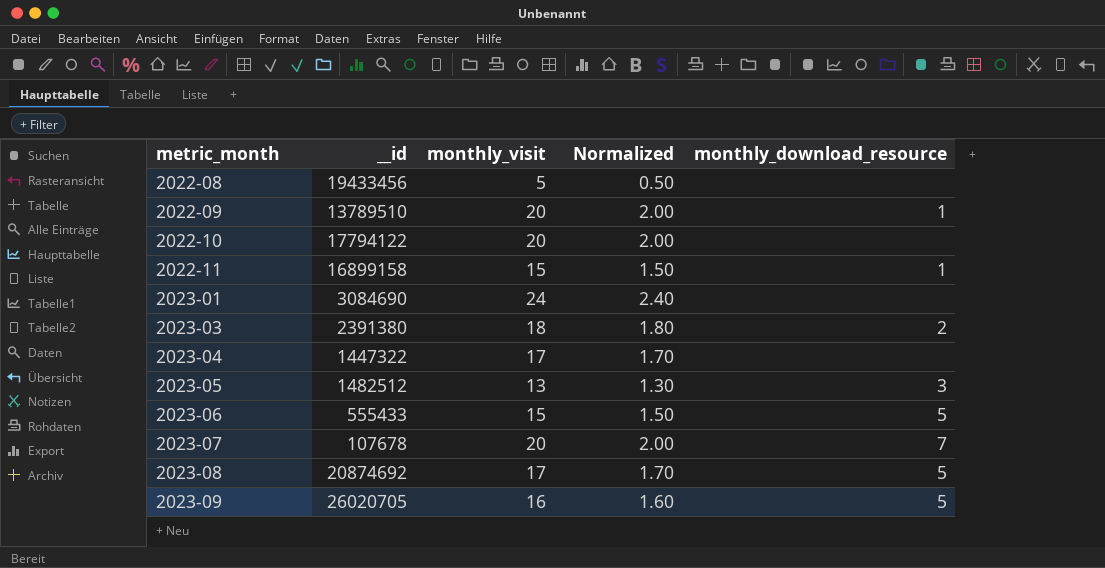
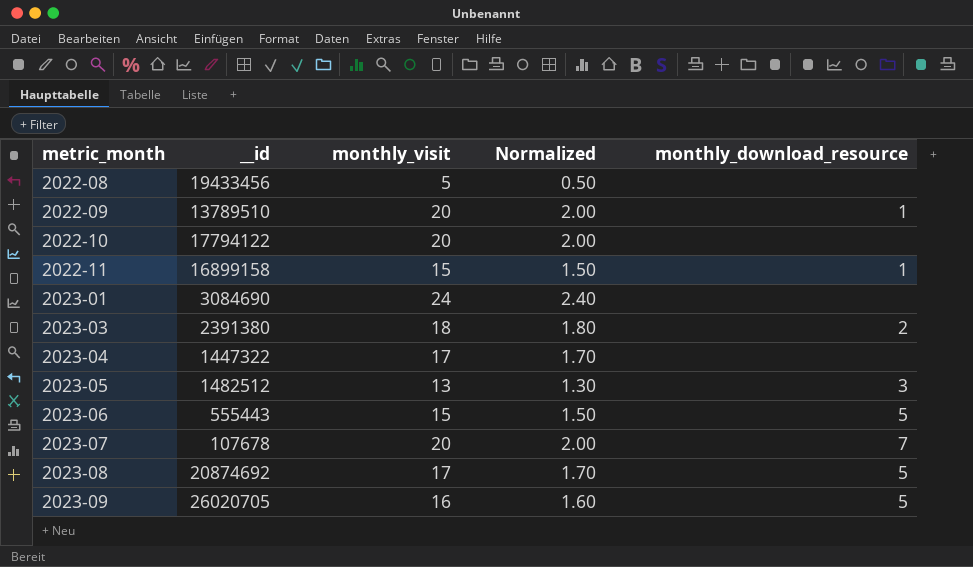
2023-06 | __id: 555433 -> 555443

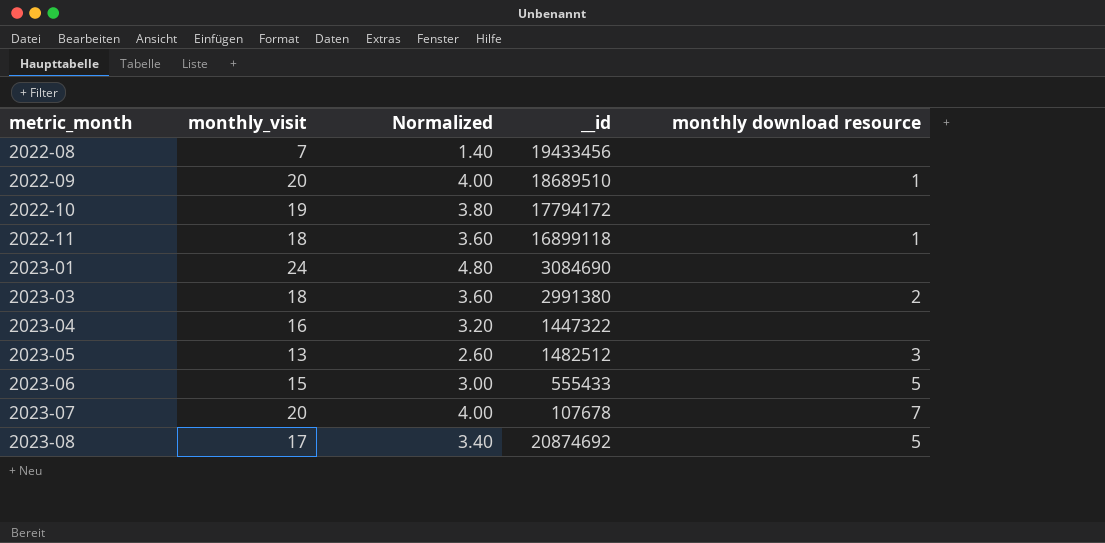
column Normalized | formula: [monthly_visit] * 0.1 -> [monthly_visit] * 0.2
column __id | position: 2 -> 4
column name: monthly_download_resource -> monthly download resource
row 2023-09: 26020705 | 16 | 1.60 | 5 -> none
2022-08 | monthly_visit: 5 -> 7
2022-09 | __id: 13789510 -> 18689510
2022-10 | monthly_visit: 20 -> 19
2022-10 | __id: 17794122 -> 17794172
2022-11 | monthly_visit: 15 -> 18
2022-11 | __id: 16899158 -> 16899118
2023-03 | __id: 2391380 -> 2991380
2023-04 | monthly_visit: 17 -> 16
2023-06 | __id: 555443 -> 555433

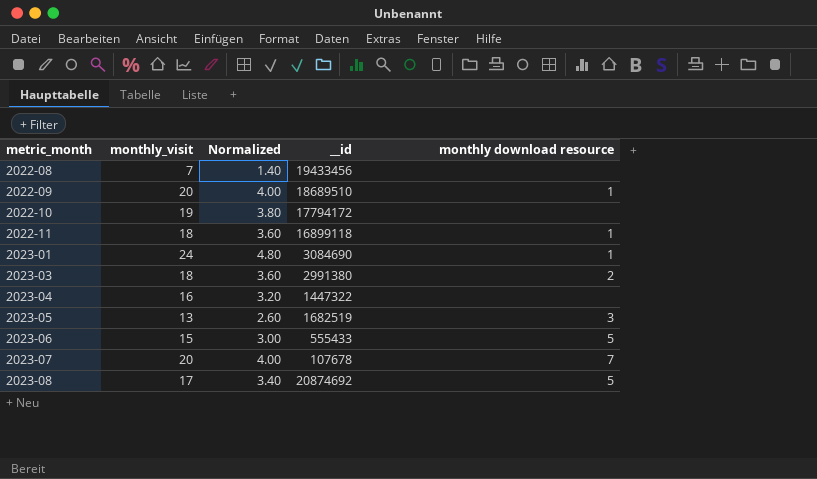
2023-01 | monthly download resource: none -> 1
2023-05 | __id: 1482512 -> 1682519

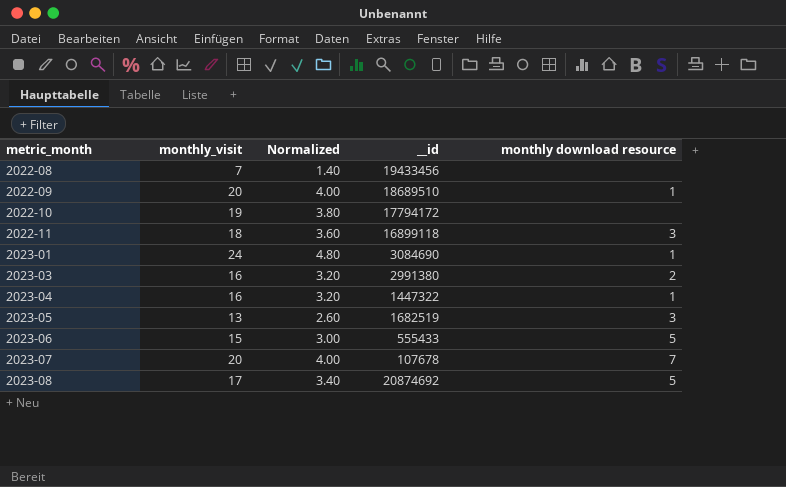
2022-11 | monthly download resource: 1 -> 3
2023-03 | monthly_visit: 18 -> 16
2023-03 | Normalized: 3.60 -> 3.20
2023-04 | monthly download resource: none -> 1

